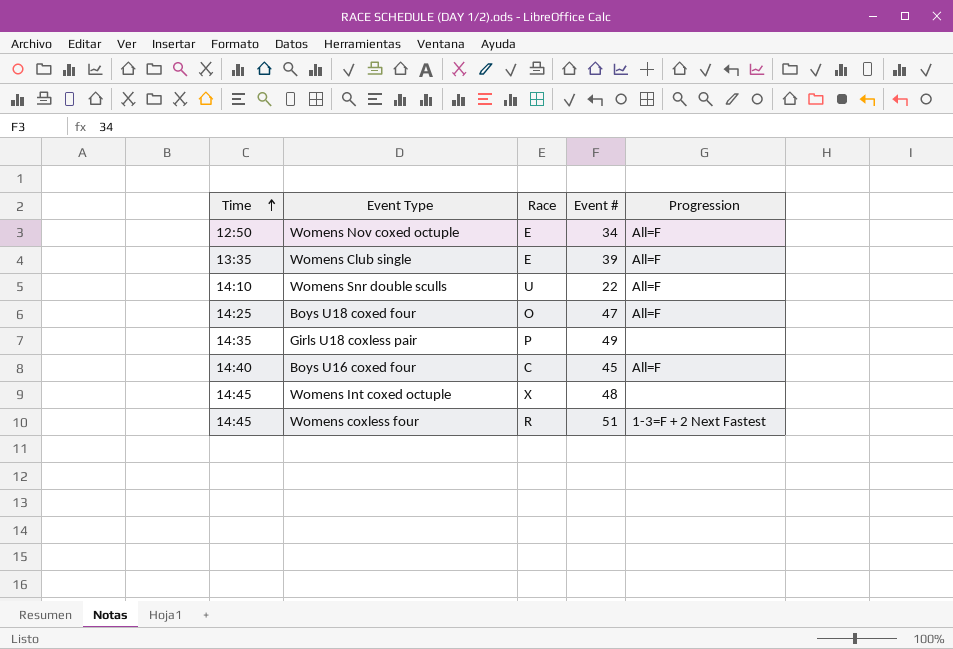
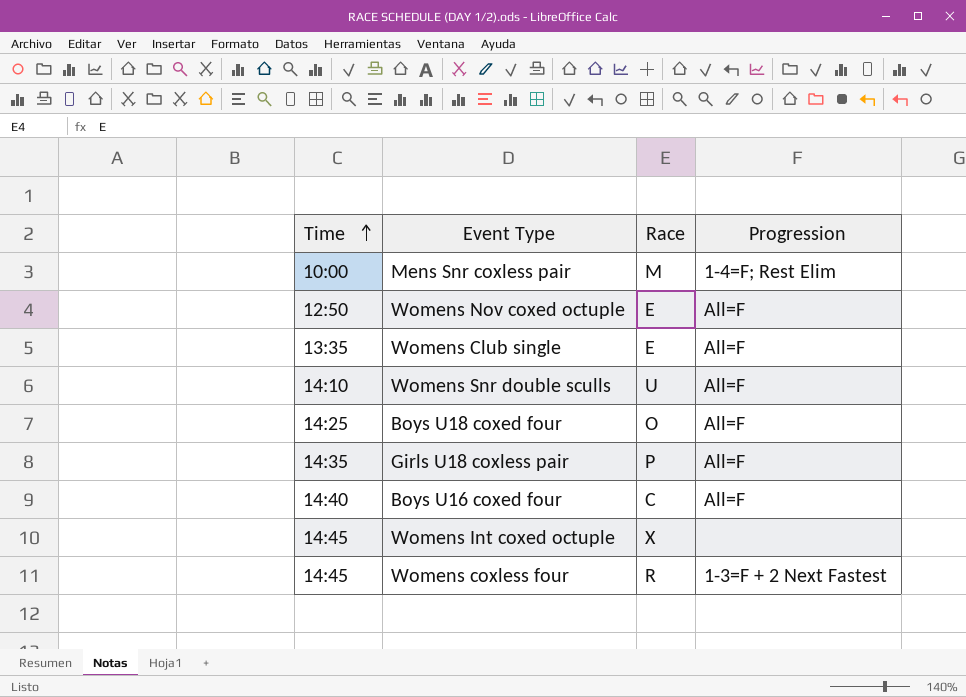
column Event # | position: 4 -> none
row Mens Snr coxless pair: none -> 10:00 | M | 1-4=F; Rest Elim
Girls U18 coxless pair | Progression: none -> All=F

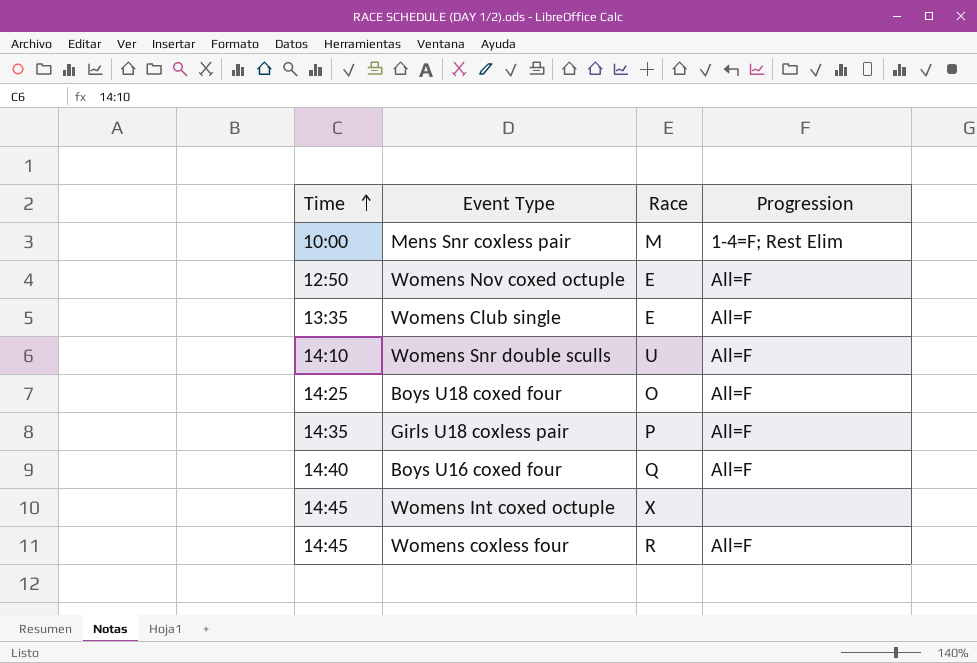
Boys U16 coxed four | Race: C -> Q
Womens coxless four | Progression: 1-3=F + 2 Next Fastest -> All=F

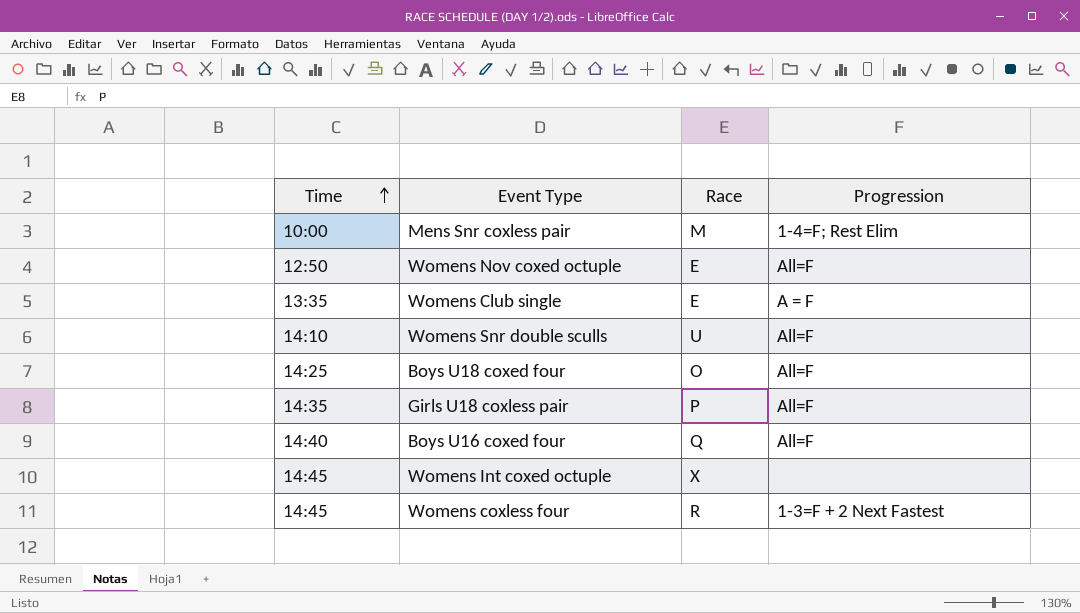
Womens Club single | Progression: All=F -> A = F
Womens coxless four | Progression: All=F -> 1-3=F + 2 Next Fastest

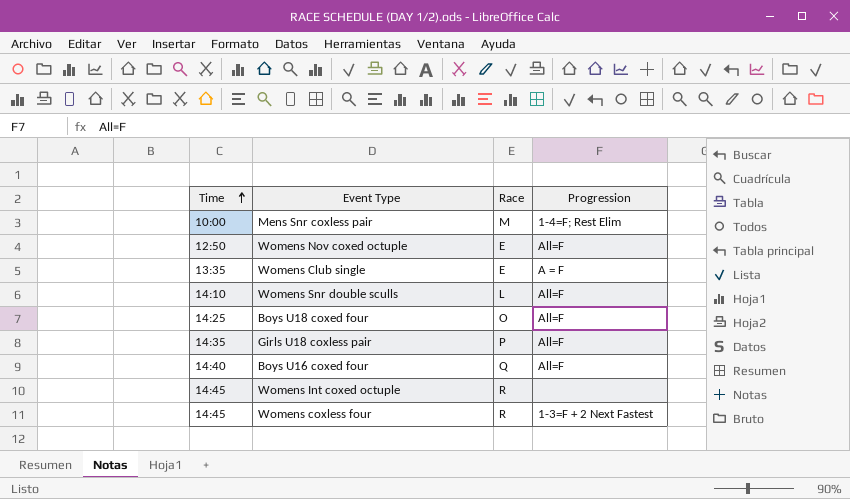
Womens Snr double sculls | Race: U -> L
Womens Int coxed octuple | Race: X -> R

